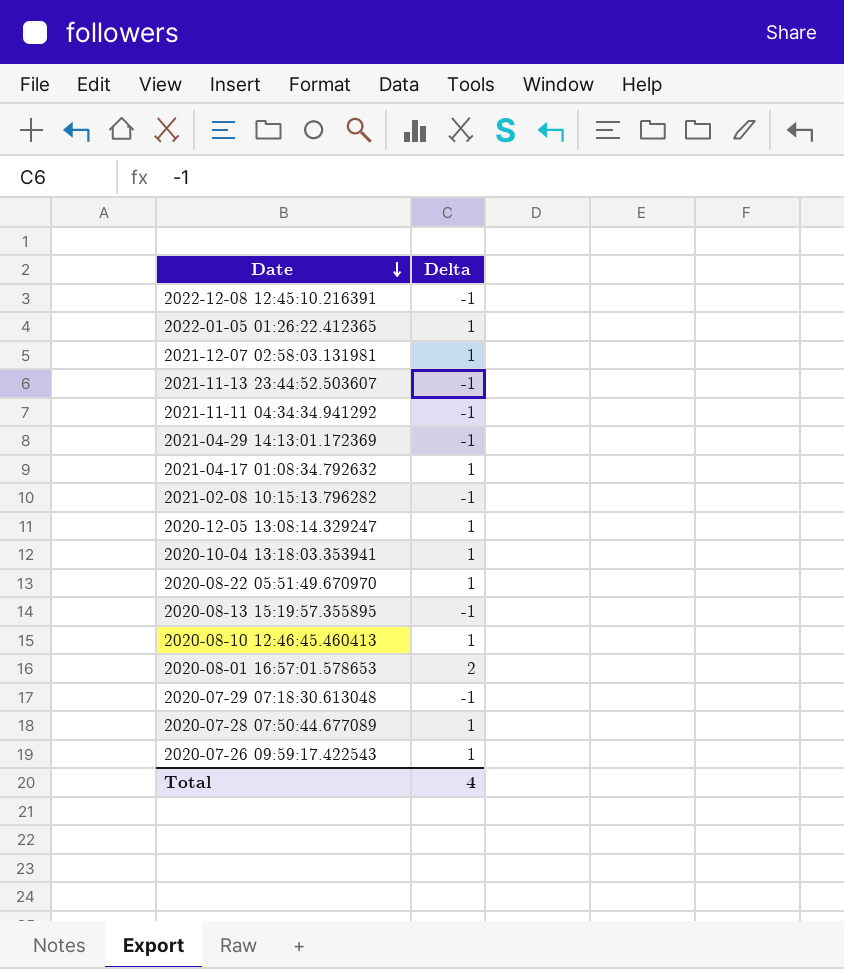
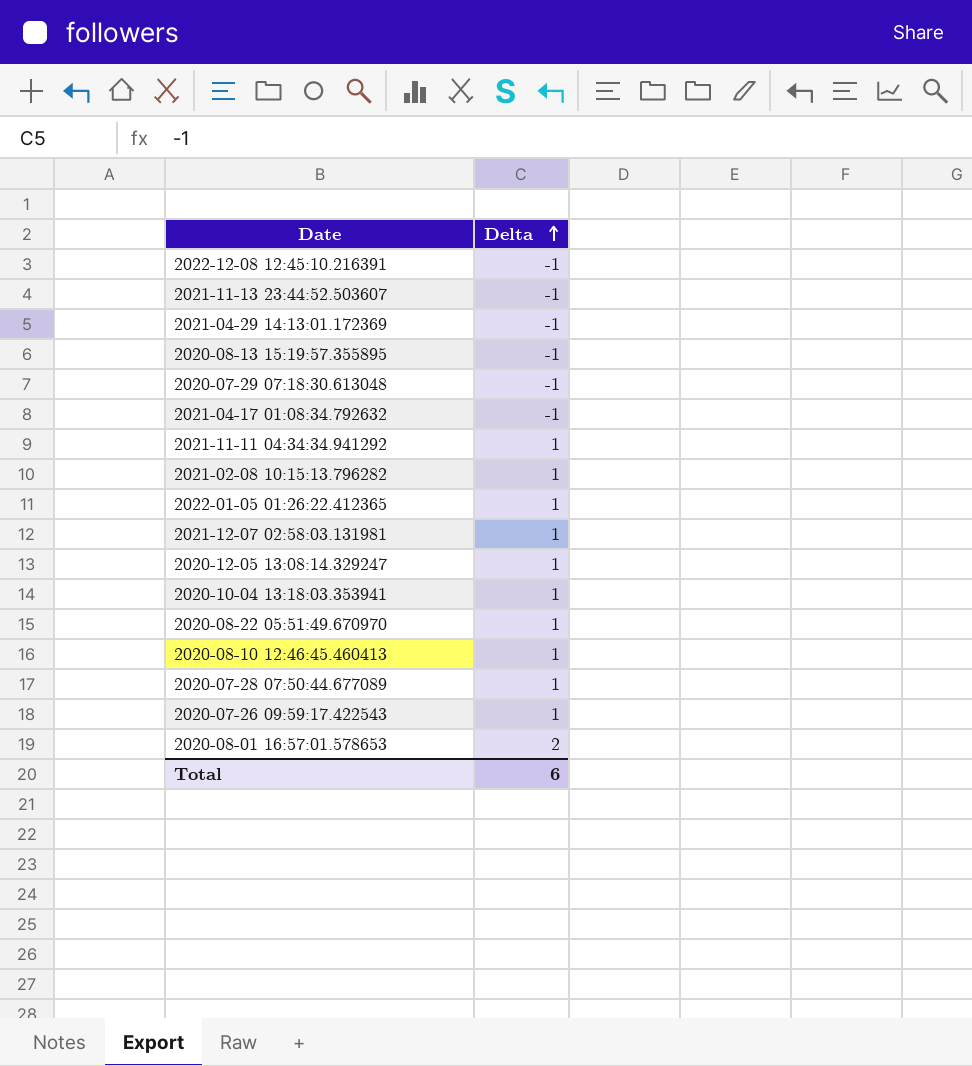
row order: Date descending -> Delta ascending
2021-04-17 01:08:34.792632 | Delta: 1 -> -1
2021-11-11 04:34:34.941292 | Delta: -1 -> 1
2021-02-08 10:15:13.796282 | Delta: -1 -> 1
Total | Delta: 4 -> 6

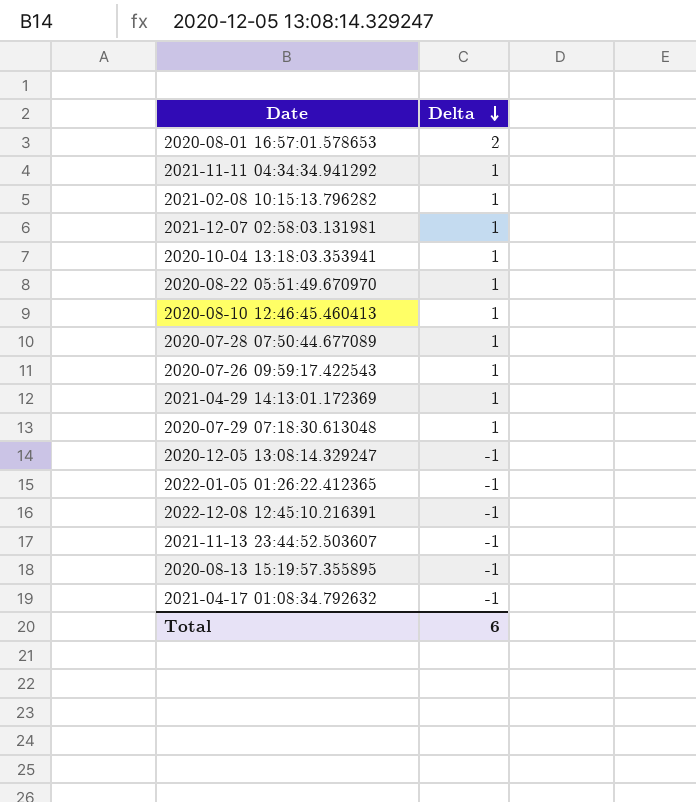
row order: Delta ascending -> Delta descending
2021-04-29 14:13:01.172369 | Delta: -1 -> 1
2020-07-29 07:18:30.613048 | Delta: -1 -> 1
2020-12-05 13:08:14.329247 | Delta: 1 -> -1
2022-01-05 01:26:22.412365 | Delta: 1 -> -1

